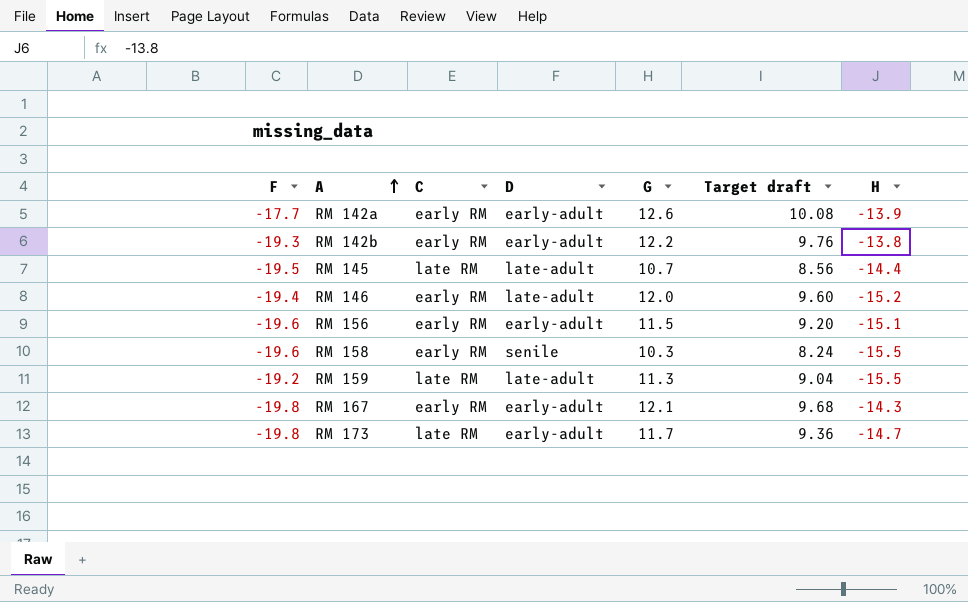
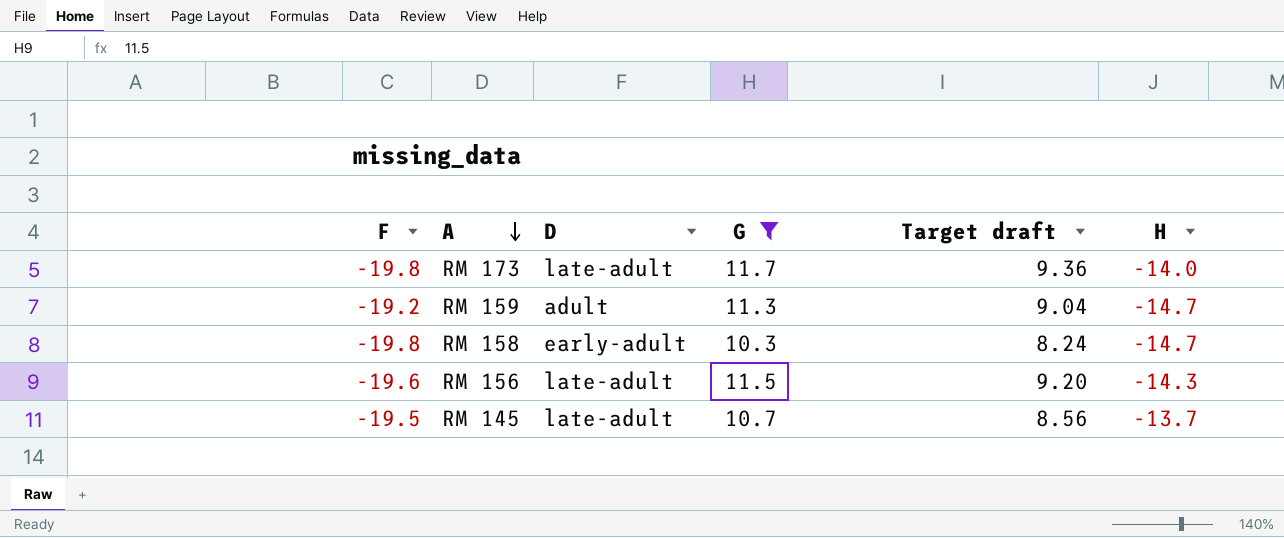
filter: none -> G <= 11.7
row order: A ascending -> A descending
column C | position: 3 -> none
RM 173 | D: early-adult -> late-adult
RM 173 | H: -14.7 -> -14.0
RM 159 | D: late-adult -> adult
RM 159 | H: -15.5 -> -14.7
RM 158 | F: -19.6 -> -19.8
RM 158 | D: senile -> early-adult
RM 158 | H: -15.5 -> -14.7
RM 156 | D: early-adult -> late-adult
RM 156 | H: -15.1 -> -14.3
RM 145 | H: -14.4 -> -13.7

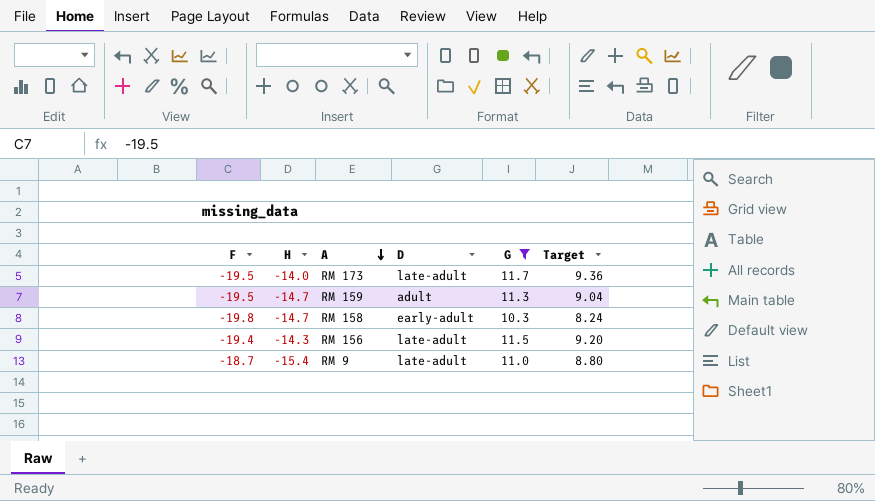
column H | position: 6 -> 2
column name: Target draft -> Target
row RM 145: -19.5 | late-adult | 10.7 | 8.56 | -13.7 -> none
RM 173 | F: -19.8 -> -19.5
RM 159 | F: -19.2 -> -19.5
RM 156 | F: -19.6 -> -19.4
row RM 9: none -> -18.7 | -15.4 | late-adult | 11.0 | 8.80

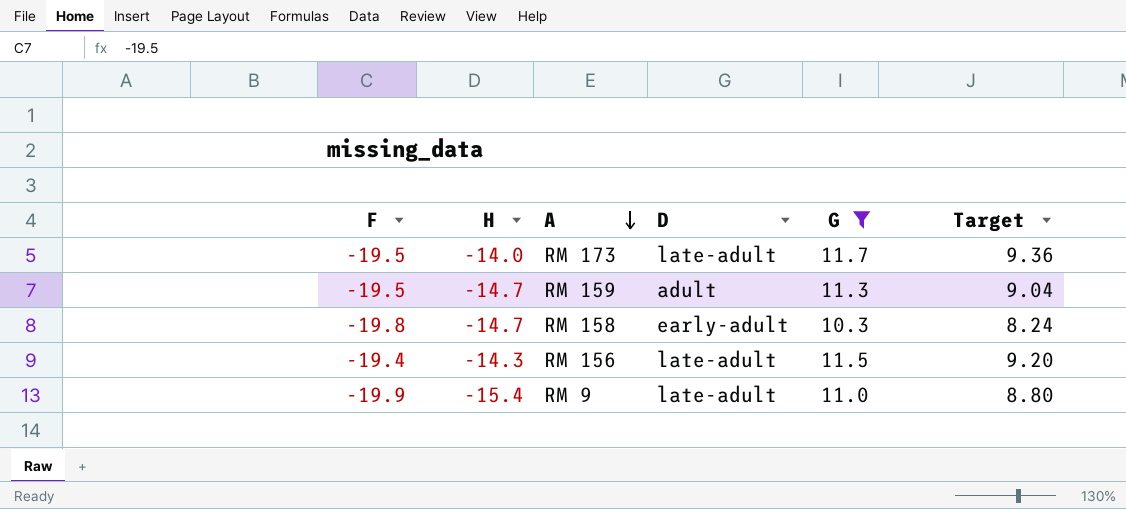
RM 9 | F: -18.7 -> -19.9

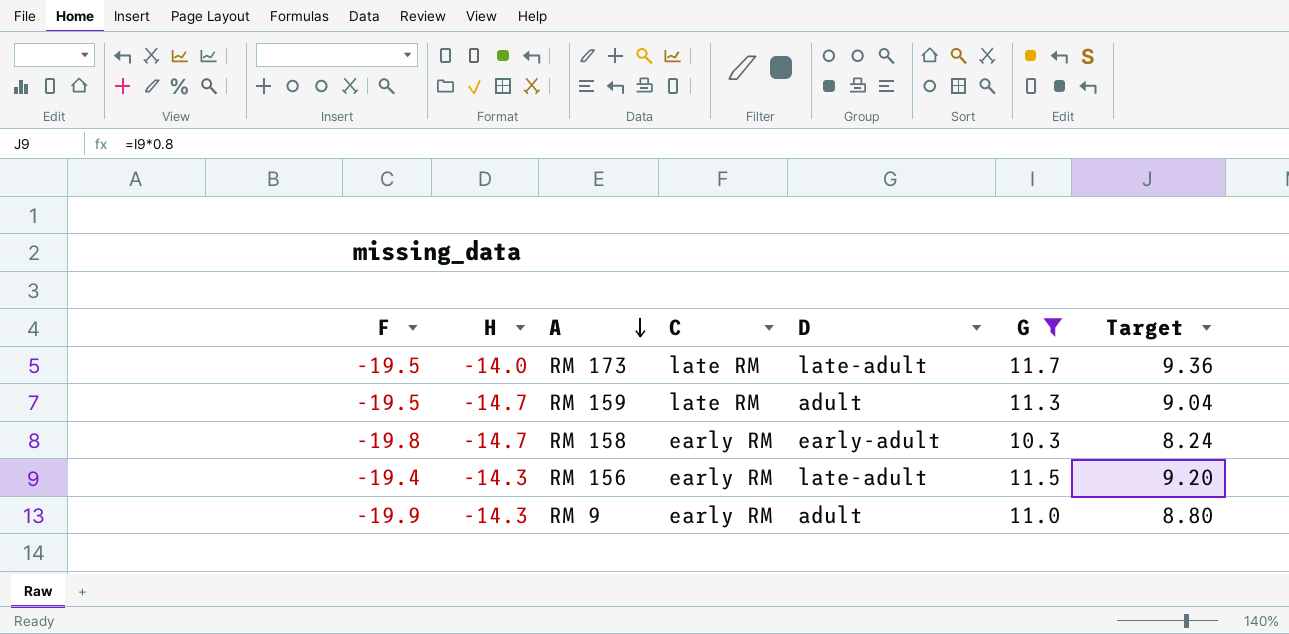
column C | position: none -> 4
RM 9 | H: -15.4 -> -14.3
RM 9 | D: late-adult -> adult

